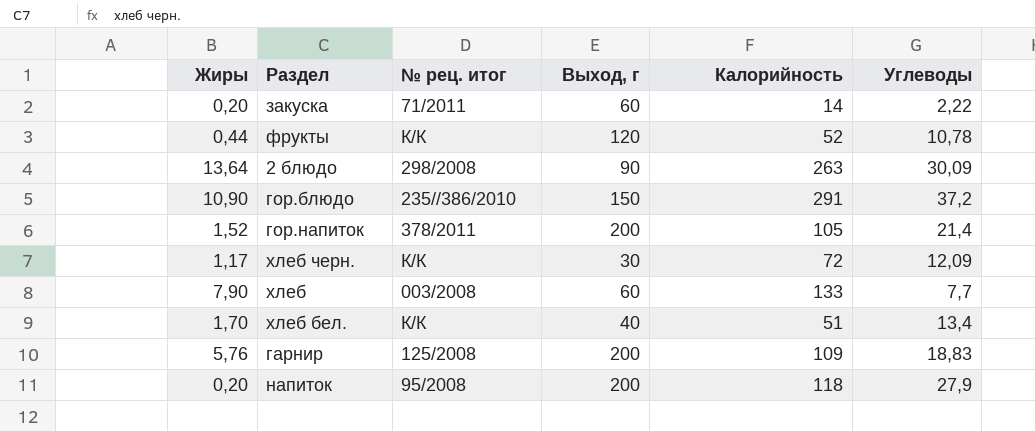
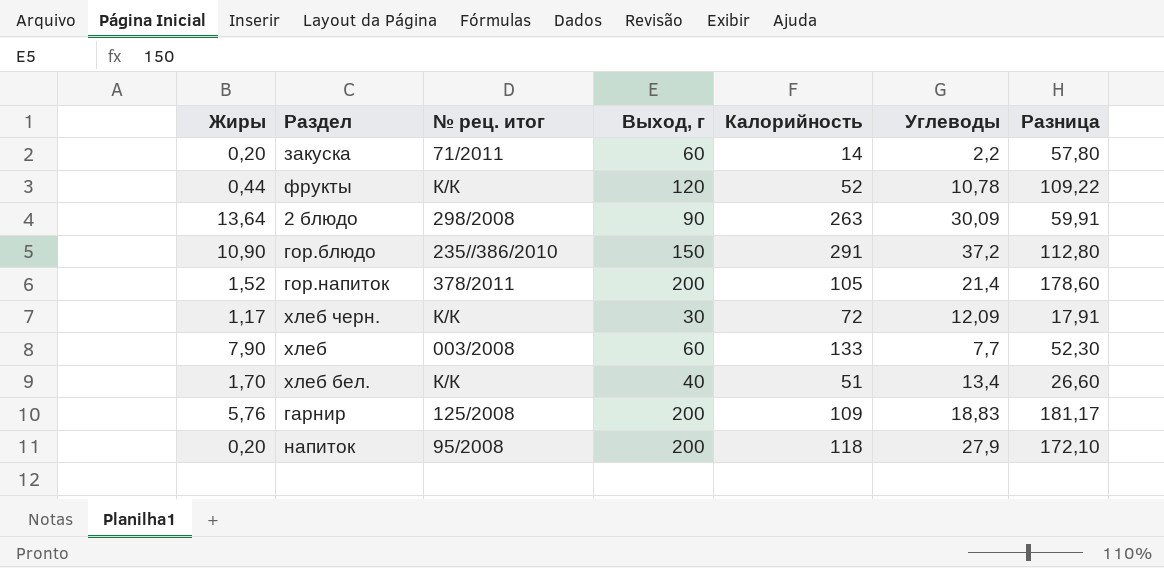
column Разница | formula: none -> [Выход, г] - [Углеводы]
закуска | Углеводы: 2,22 -> 2,2

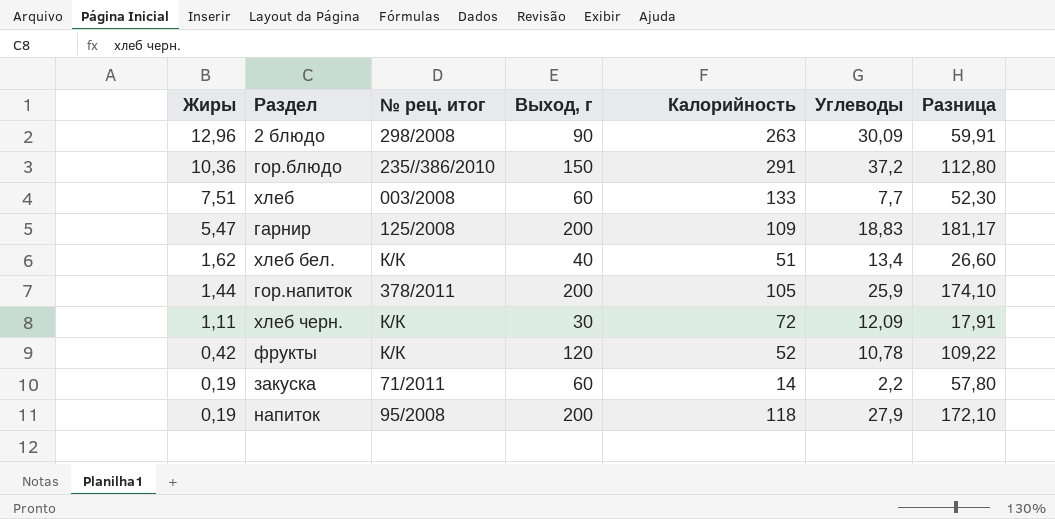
row order: none -> Жиры descending
2 блюдо | Жиры: 13,64 -> 12,96
гор.блюдо | Жиры: 10,90 -> 10,36
хлеб | Жиры: 7,90 -> 7,51
гарнир | Жиры: 5,76 -> 5,47
хлеб бел. | Жиры: 1,70 -> 1,62
гор.напиток | Жиры: 1,52 -> 1,44
гор.напиток | Углеводы: 21,4 -> 25,9
гор.напиток | Разница: 178,60 -> 174,10
хлеб черн. | Жиры: 1,17 -> 1,11
фрукты | Жиры: 0,44 -> 0,42
закуска | Жиры: 0,20 -> 0,19
напиток | Жиры: 0,20 -> 0,19

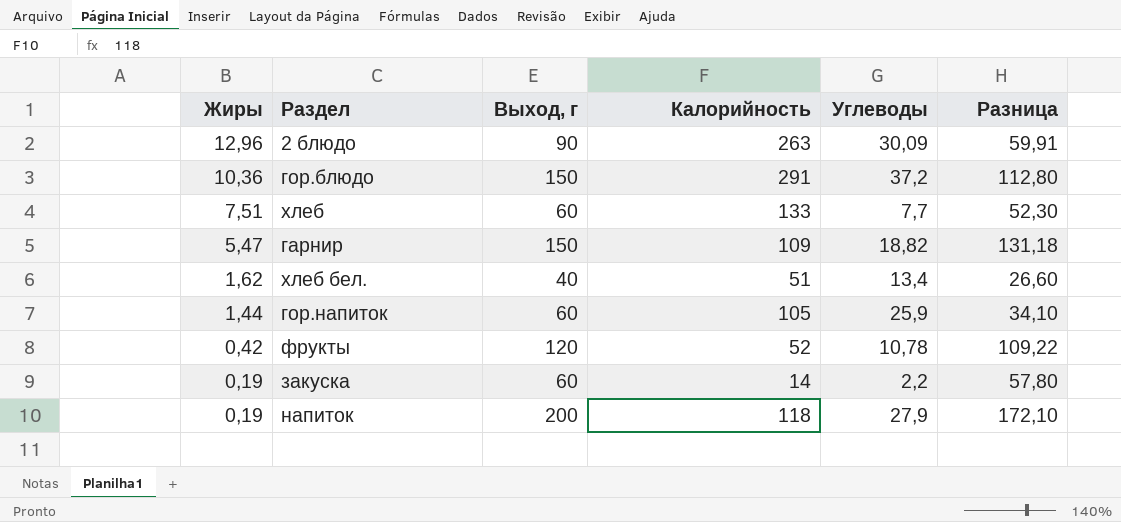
column № рец. итог | position: 3 -> none
row хлеб черн.: 1,11 | К/К | 30 | 72 | 12,09 | 17,91 -> none
гарнир | Выход, г: 200 -> 150
гарнир | Углеводы: 18,83 -> 18,82
гарнир | Разница: 181,17 -> 131,18
гор.напиток | Выход, г: 200 -> 60
гор.напиток | Разница: 174,10 -> 34,10

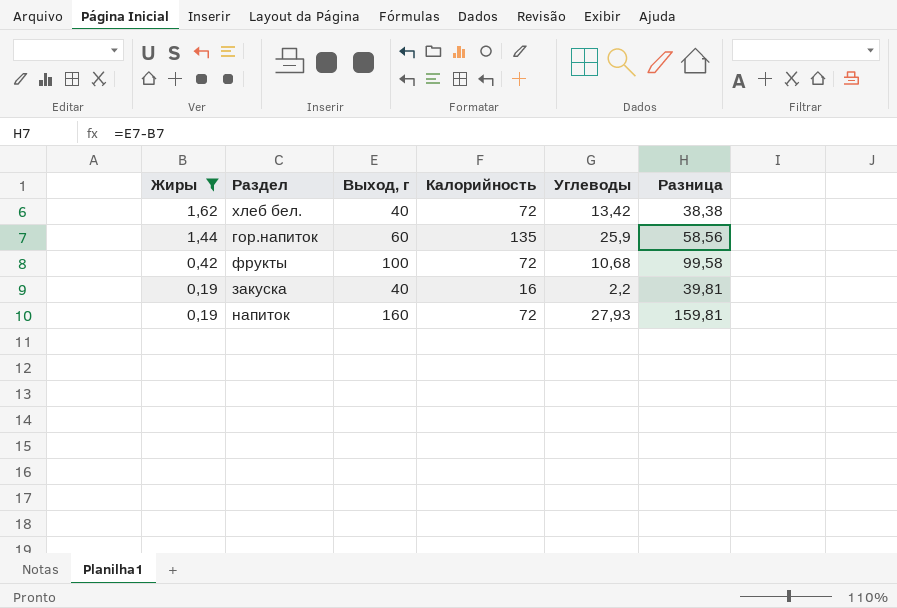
filter: none -> Жиры <= 1,62
column Разница | formula: [Выход, г] - [Углеводы] -> [Выход, г] - [Жиры]
хлеб бел. | Калорийность: 51 -> 72
хлеб бел. | Углеводы: 13,4 -> 13,42
гор.напиток | Калорийность: 105 -> 135
фрукты | Выход, г: 120 -> 100
фрукты | Калорийность: 52 -> 72
фрукты | Углеводы: 10,78 -> 10,68
закуска | Выход, г: 60 -> 40
закуска | Калорийность: 14 -> 16
напиток | Выход, г: 200 -> 160
напиток | Калорийность: 118 -> 72
напиток | Углеводы: 27,9 -> 27,93

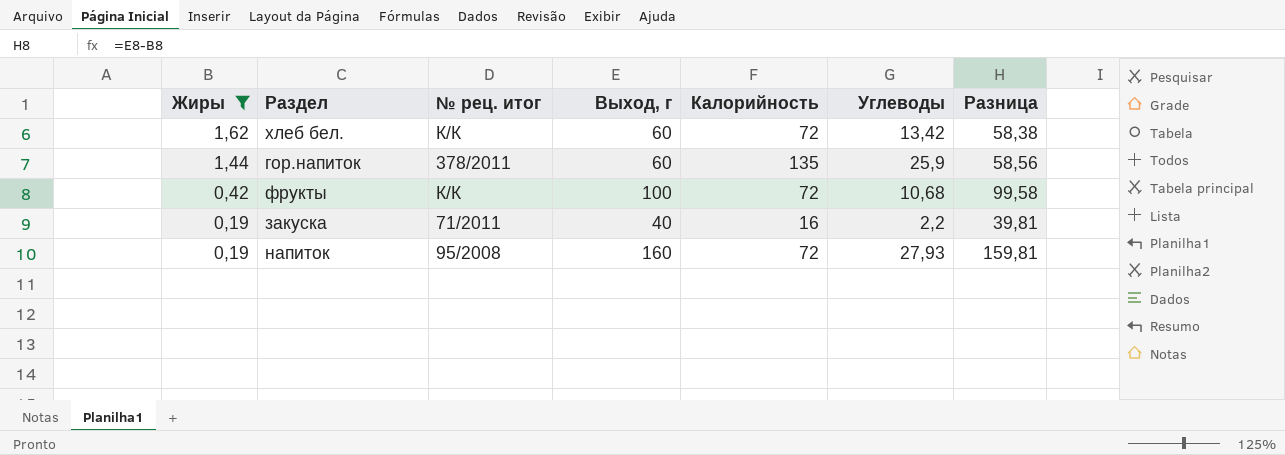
column № рец. итог | position: none -> 3
хлеб бел. | Выход, г: 40 -> 60
хлеб бел. | Разница: 38,38 -> 58,38

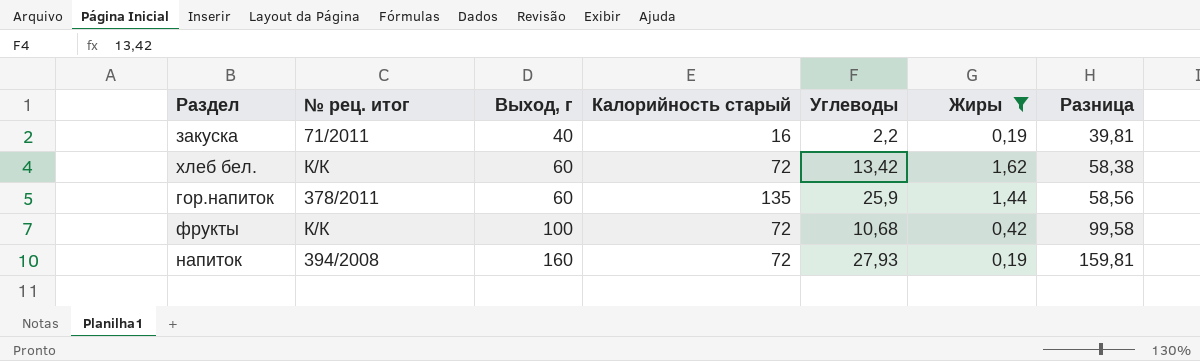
row order: Жиры descending -> Выход, г ascending
column name: Калорийность -> Калорийность старый
column Жиры | position: 1 -> 6
напиток | № рец. итог: 95/2008 -> 394/2008

